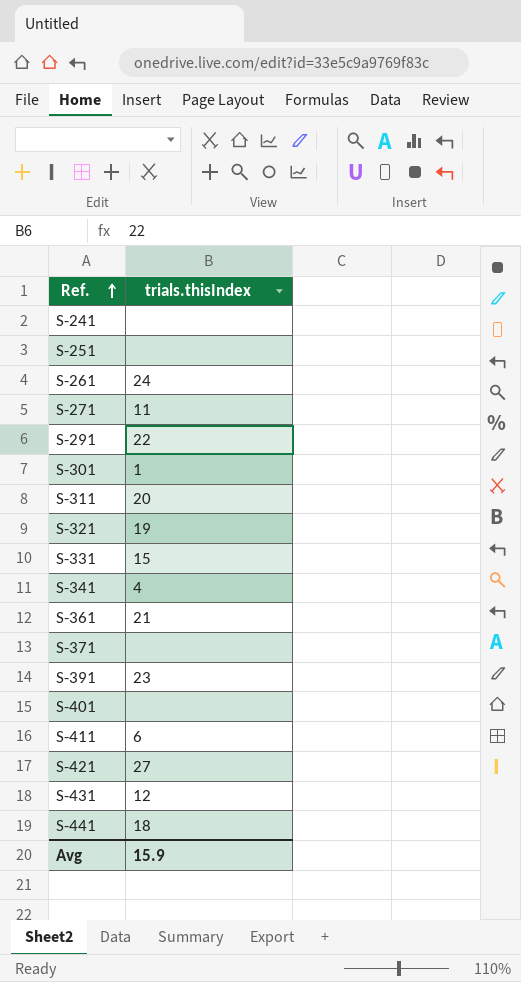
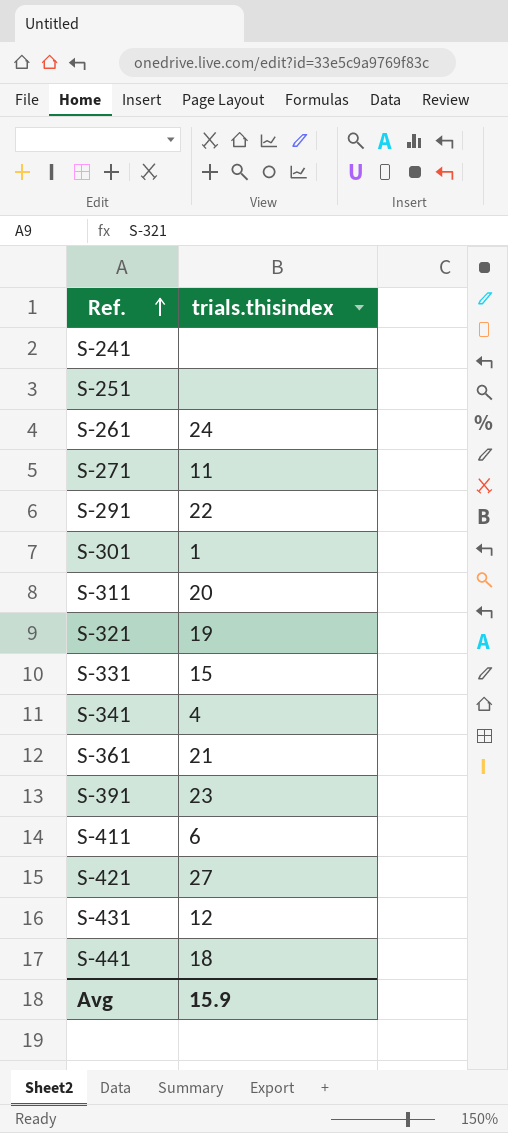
column name: trials.thisIndex -> trials.thisindex
row S-371: none -> none
row S-401: none -> none

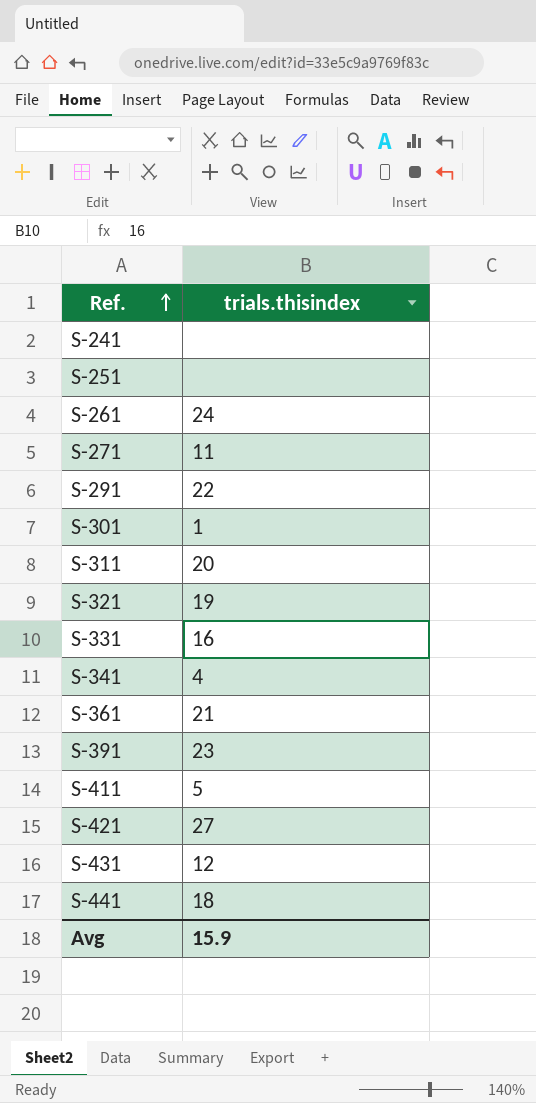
S-331 | trials.thisindex: 15 -> 16
S-411 | trials.thisindex: 6 -> 5

